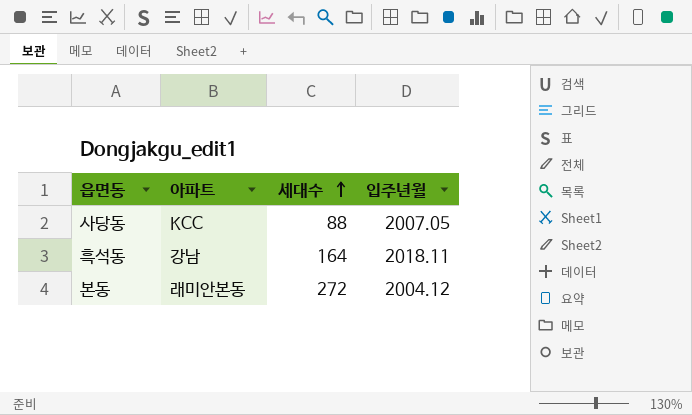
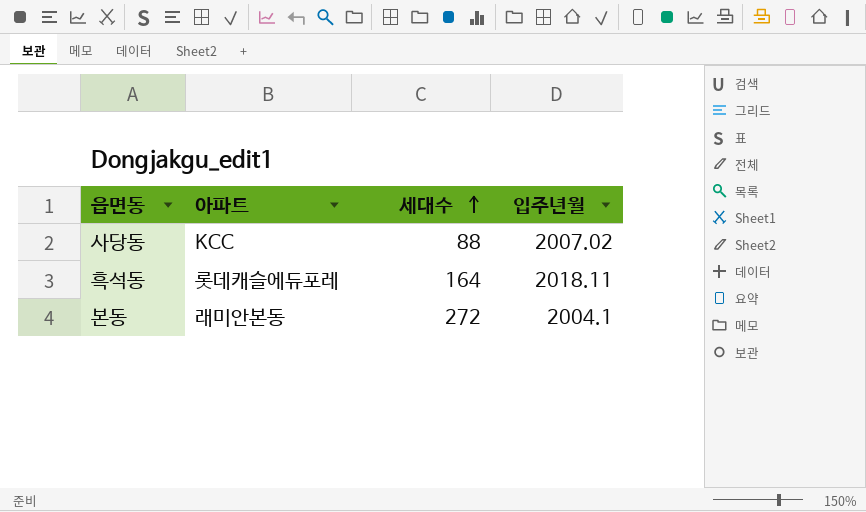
사당동 | 입주년월: 2007.05 -> 2007.02
흑석동 | 아파트: 강남 -> 롯데캐슬에듀포레
본동 | 입주년월: 2004.12 -> 2004.1

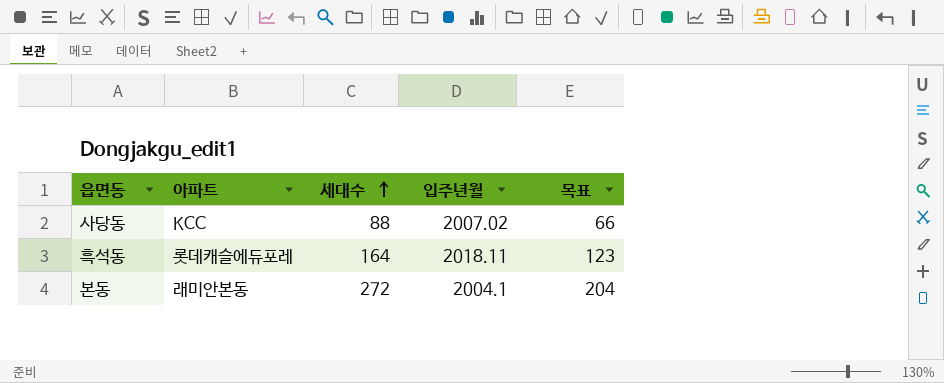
column 목표 | formula: none -> [세대수] * 0.75

